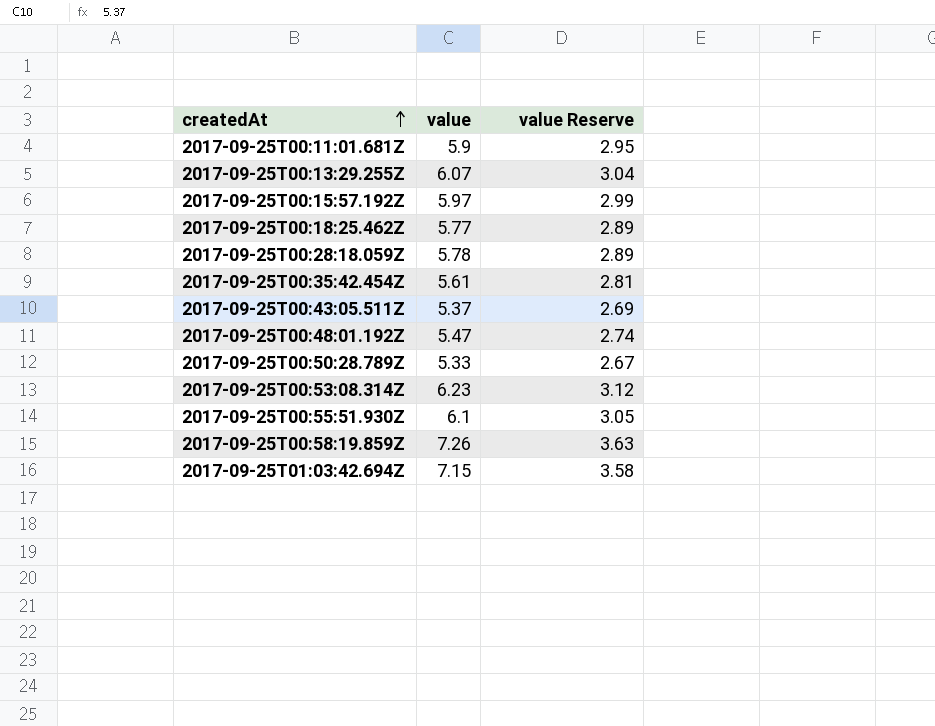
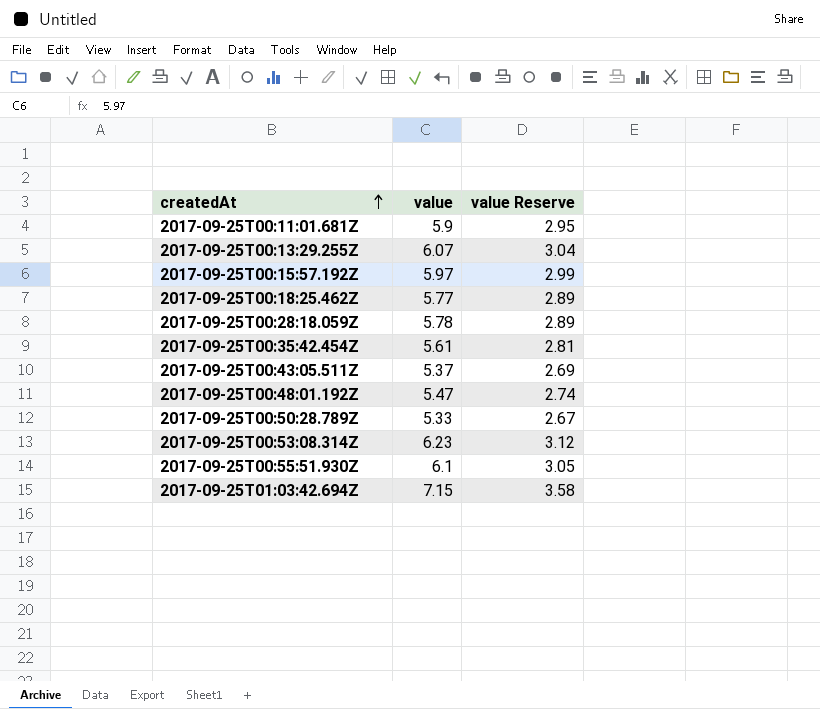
row 2017-09-25T00:58:19.859Z: 7.26 | 3.63 -> none

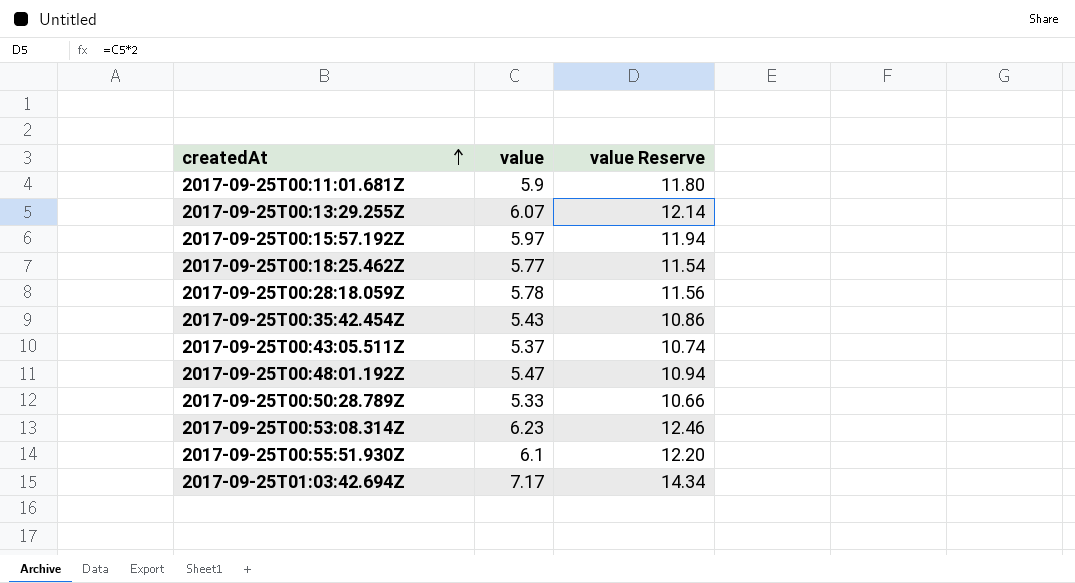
column value Reserve | formula: [value] * 0.5 -> [value] * 2
2017-09-25T00:35:42.454Z | value: 5.61 -> 5.43
2017-09-25T01:03:42.694Z | value: 7.15 -> 7.17

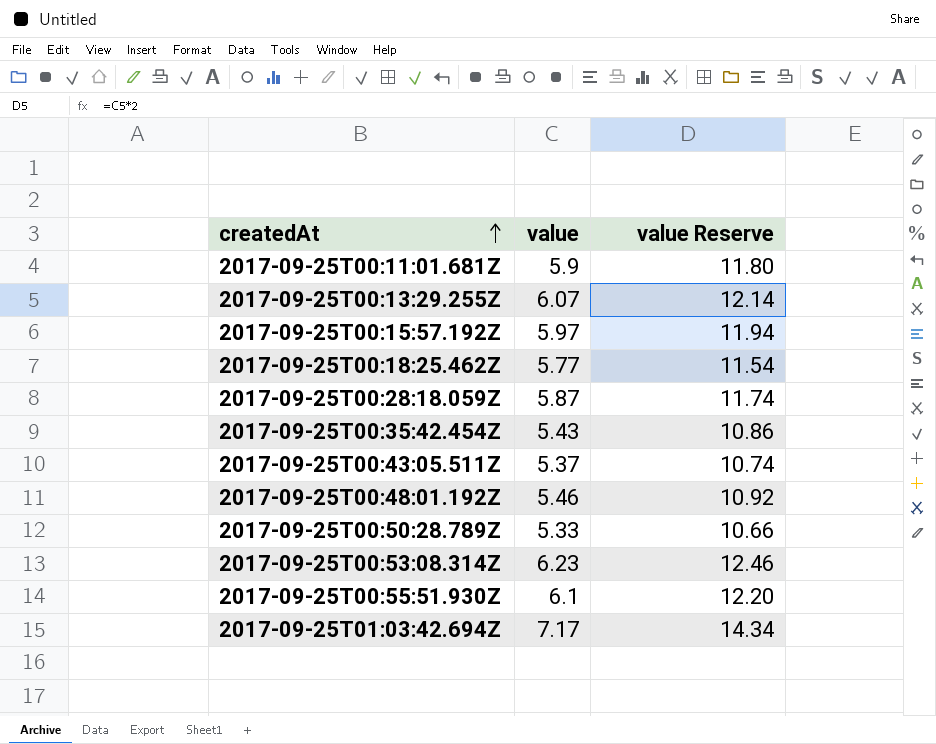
2017-09-25T00:28:18.059Z | value: 5.78 -> 5.87
2017-09-25T00:28:18.059Z | value Reserve: 11.56 -> 11.74
2017-09-25T00:48:01.192Z | value: 5.47 -> 5.46
2017-09-25T00:48:01.192Z | value Reserve: 10.94 -> 10.92

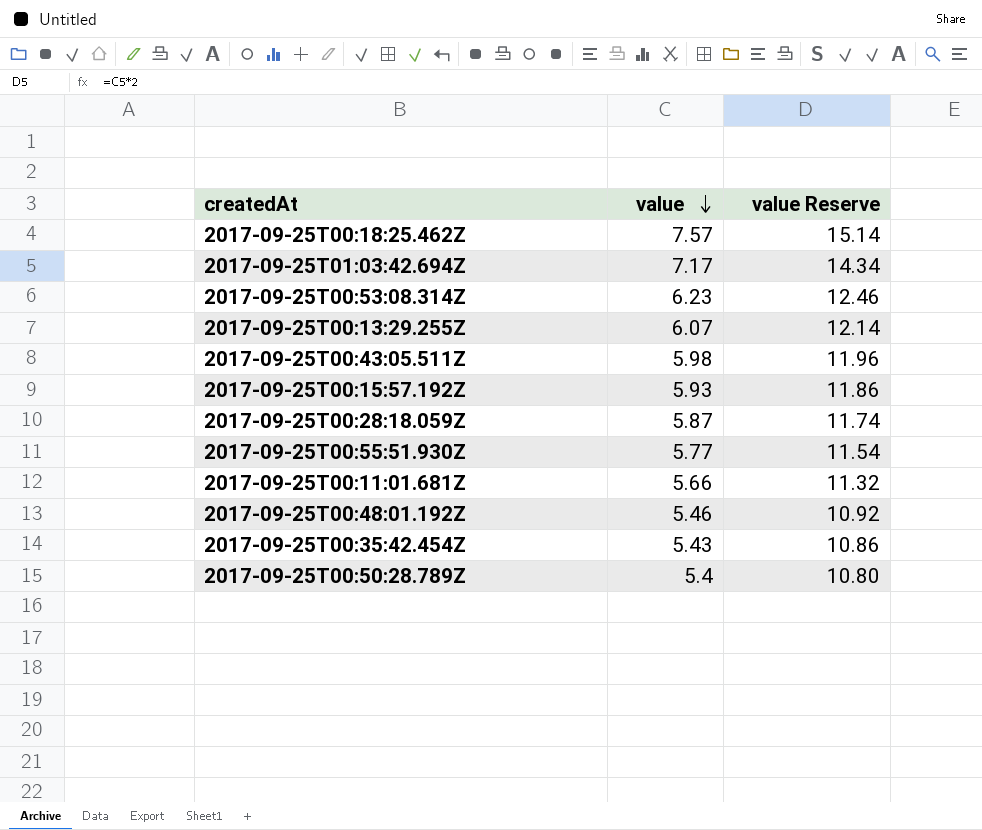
row order: createdAt ascending -> value descending
2017-09-25T00:18:25.462Z | value: 5.77 -> 7.57
2017-09-25T00:18:25.462Z | value Reserve: 11.54 -> 15.14
2017-09-25T00:43:05.511Z | value: 5.37 -> 5.98
2017-09-25T00:43:05.511Z | value Reserve: 10.74 -> 11.96
2017-09-25T00:15:57.192Z | value: 5.97 -> 5.93
2017-09-25T00:15:57.192Z | value Reserve: 11.94 -> 11.86
2017-09-25T00:55:51.930Z | value: 6.1 -> 5.77
2017-09-25T00:55:51.930Z | value Reserve: 12.20 -> 11.54
2017-09-25T00:11:01.681Z | value: 5.9 -> 5.66
2017-09-25T00:11:01.681Z | value Reserve: 11.80 -> 11.32
2017-09-25T00:50:28.789Z | value: 5.33 -> 5.4
2017-09-25T00:50:28.789Z | value Reserve: 10.66 -> 10.80

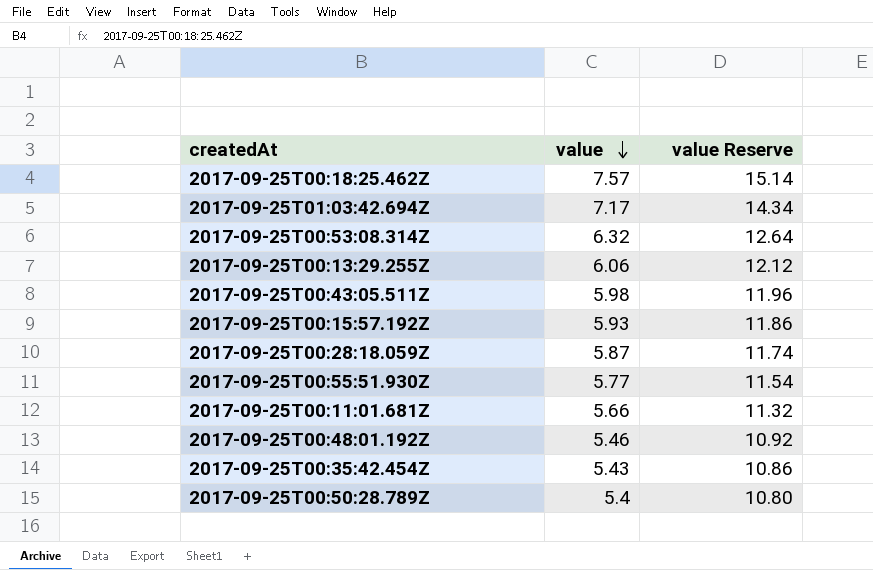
2017-09-25T00:53:08.314Z | value: 6.23 -> 6.32
2017-09-25T00:53:08.314Z | value Reserve: 12.46 -> 12.64
2017-09-25T00:13:29.255Z | value: 6.07 -> 6.06
2017-09-25T00:13:29.255Z | value Reserve: 12.14 -> 12.12

